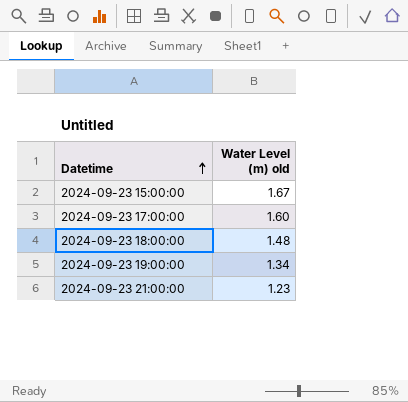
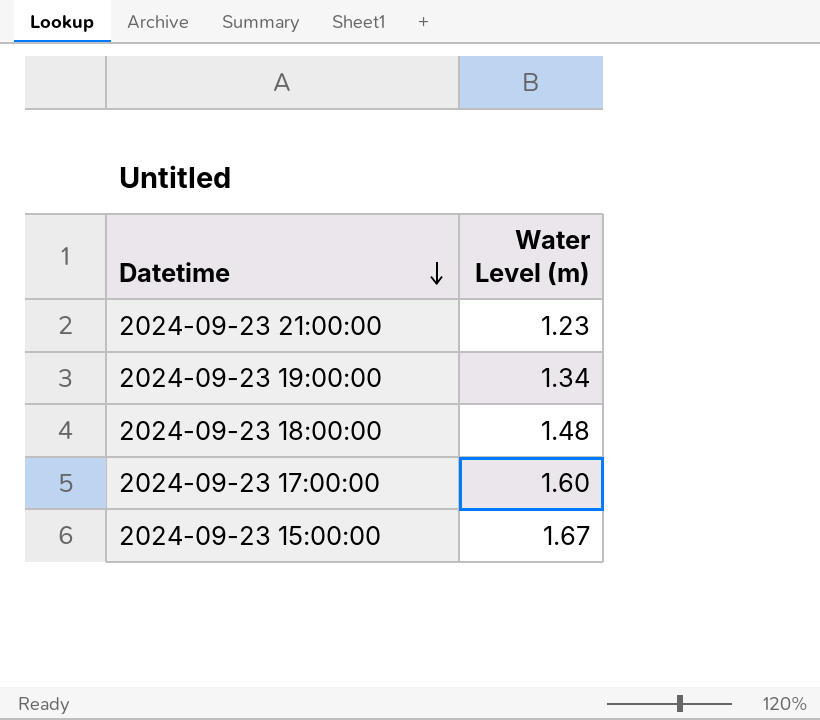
row order: Datetime ascending -> Datetime descending
column name: Water Level (m) old -> Water Level (m)

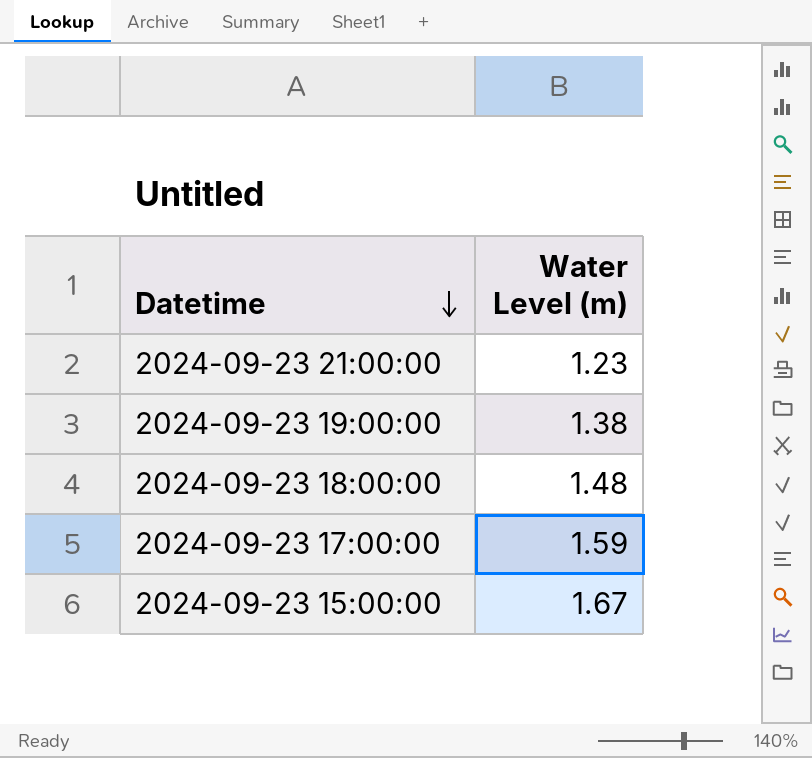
2024-09-23 19:00:00 | Water Level (m): 1.34 -> 1.38
2024-09-23 17:00:00 | Water Level (m): 1.60 -> 1.59

